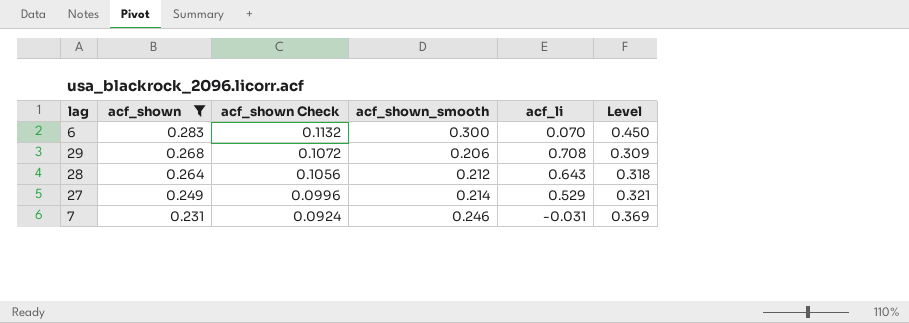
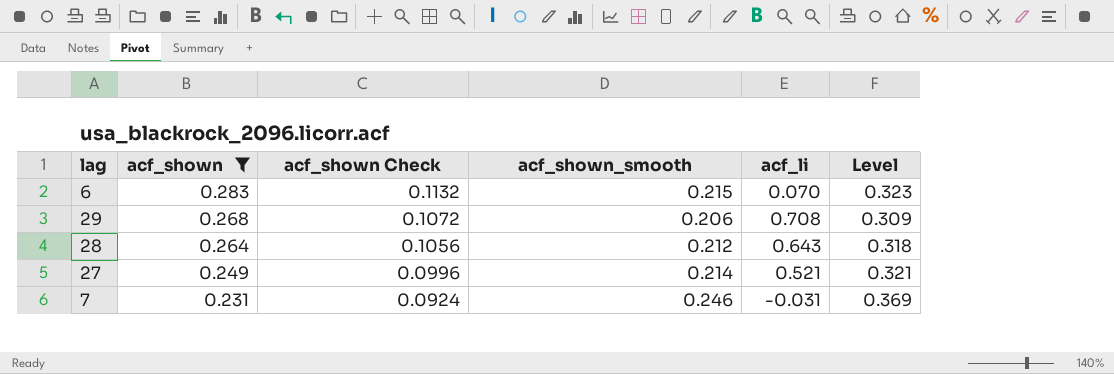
6 | acf_shown_smooth: 0.300 -> 0.215
6 | Level: 0.450 -> 0.323
27 | acf_li: 0.529 -> 0.521

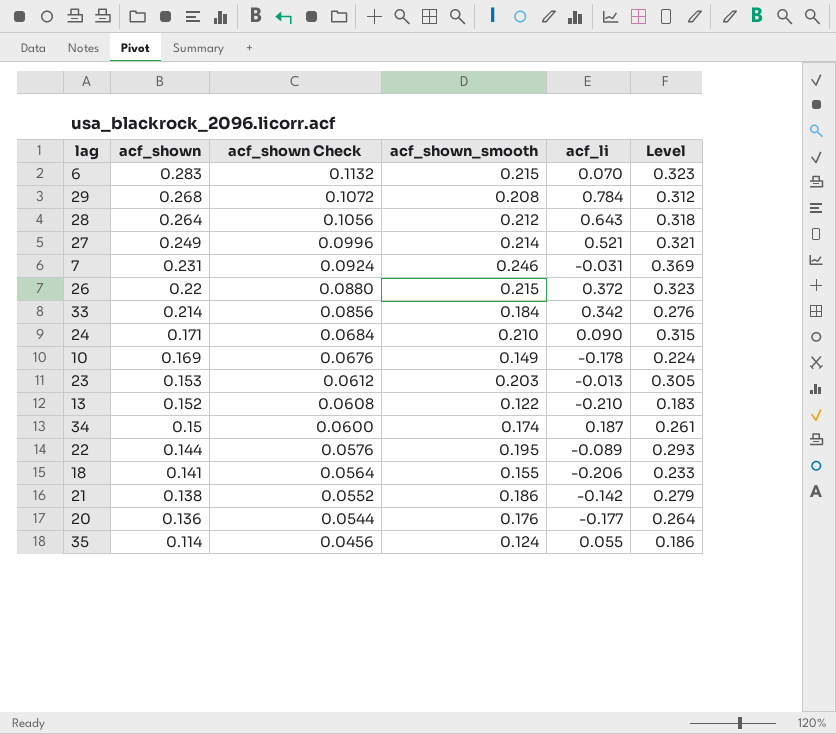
filter: acf_shown >= 0.231 -> none
29 | acf_shown_smooth: 0.206 -> 0.208
29 | acf_li: 0.708 -> 0.784
29 | Level: 0.309 -> 0.312

